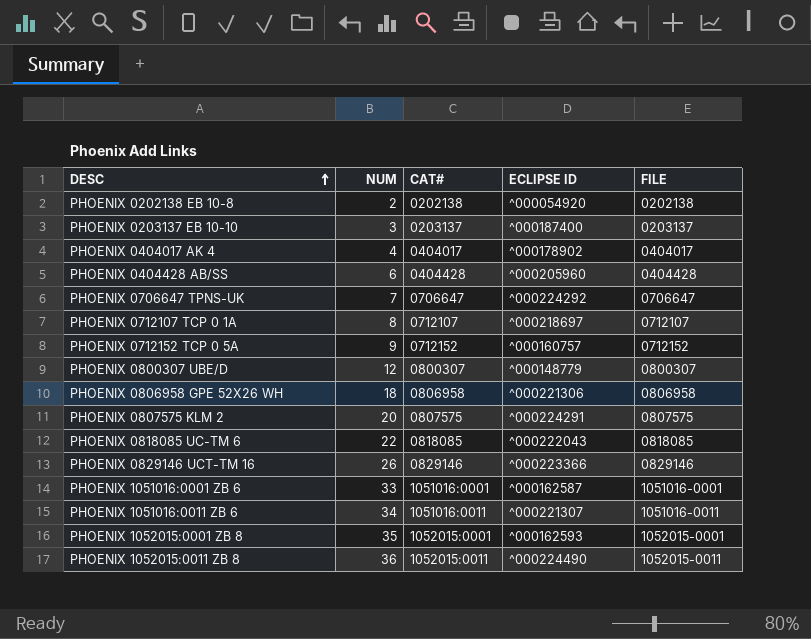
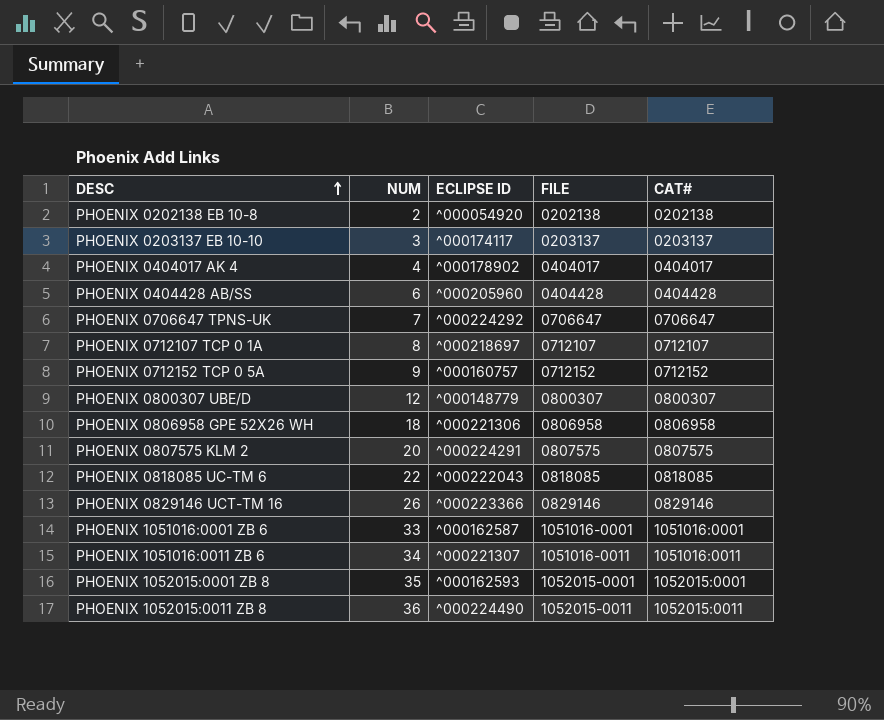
column CAT# | position: 3 -> 5
PHOENIX 0203137 EB 10-10 | ECLIPSE ID: ^000187400 -> ^000174117

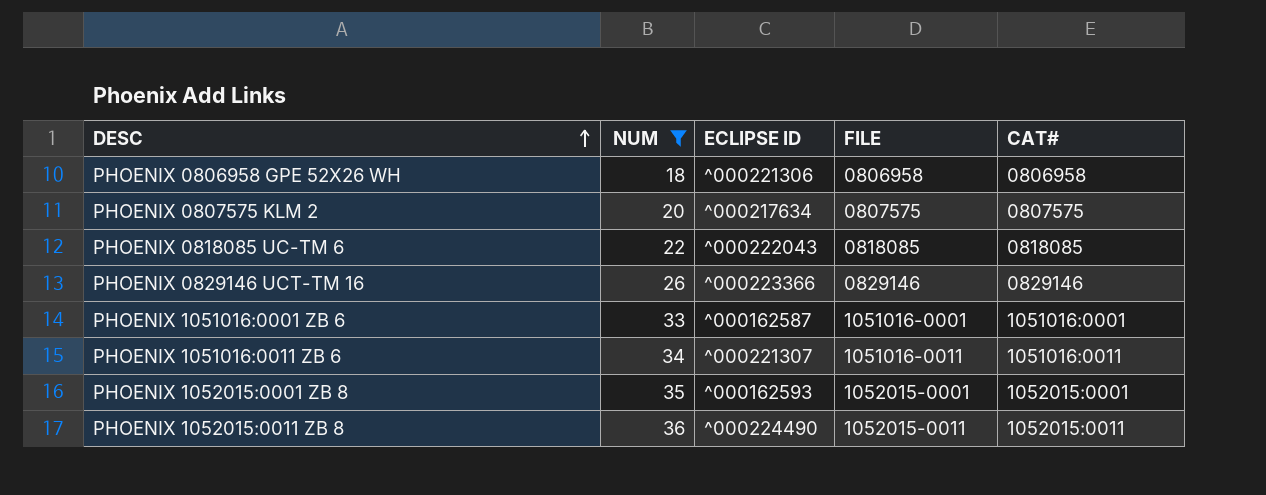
filter: none -> NUM >= 18
PHOENIX 0807575 KLM 2 | ECLIPSE ID: ^000224291 -> ^000217634

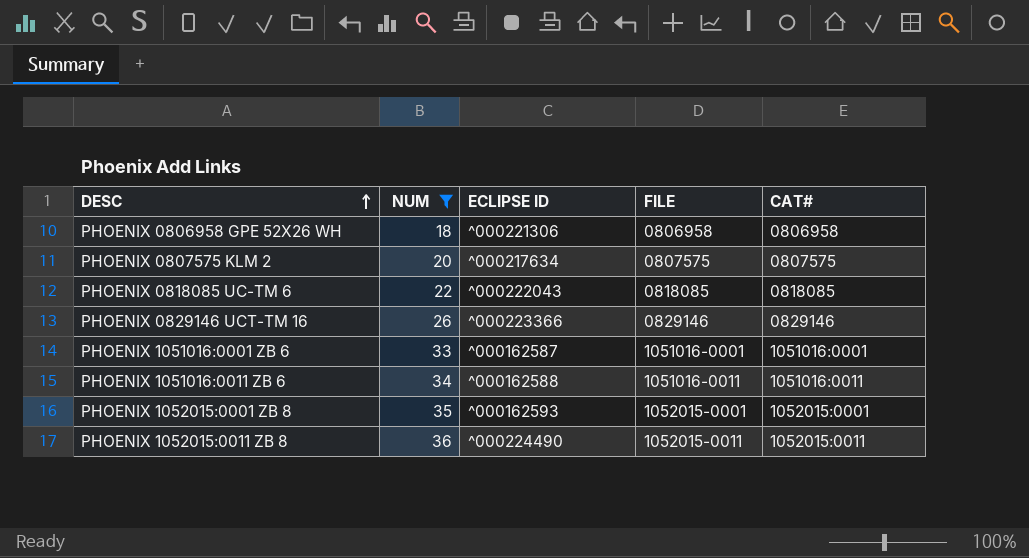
PHOENIX 1051016:0011 ZB 6 | ECLIPSE ID: ^000221307 -> ^000162588

